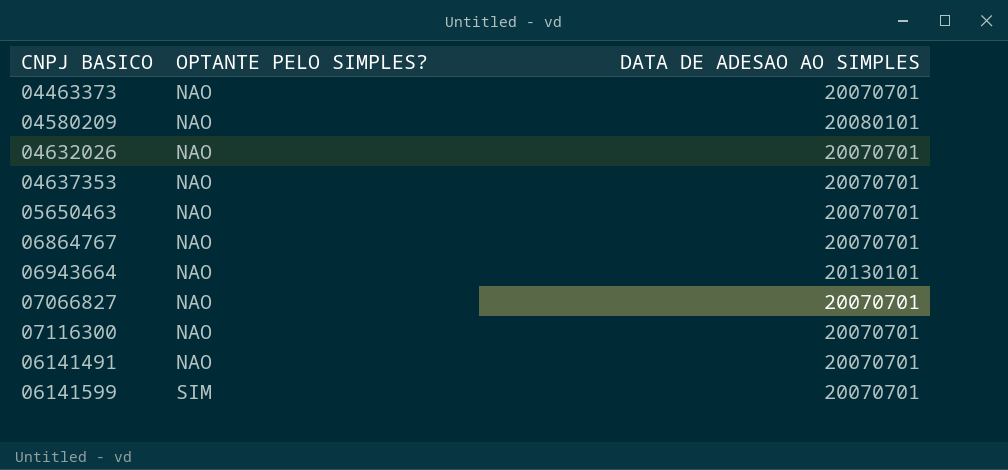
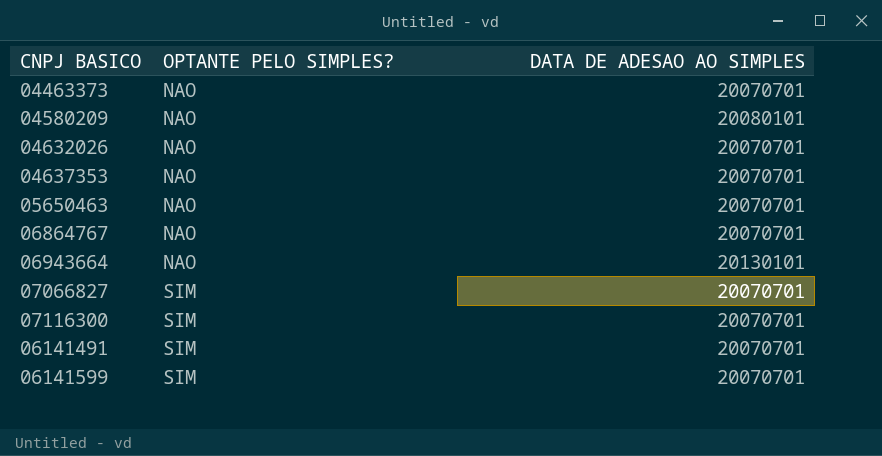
07066827 | OPTANTE PELO SIMPLES?: NAO -> SIM
07116300 | OPTANTE PELO SIMPLES?: NAO -> SIM
06141491 | OPTANTE PELO SIMPLES?: NAO -> SIM

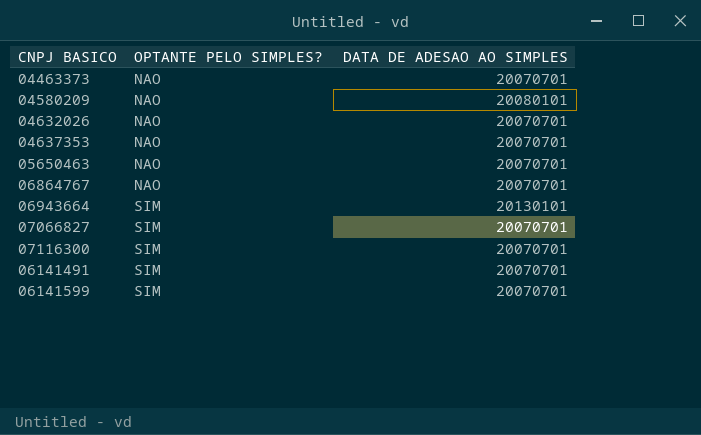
06943664 | OPTANTE PELO SIMPLES?: NAO -> SIM

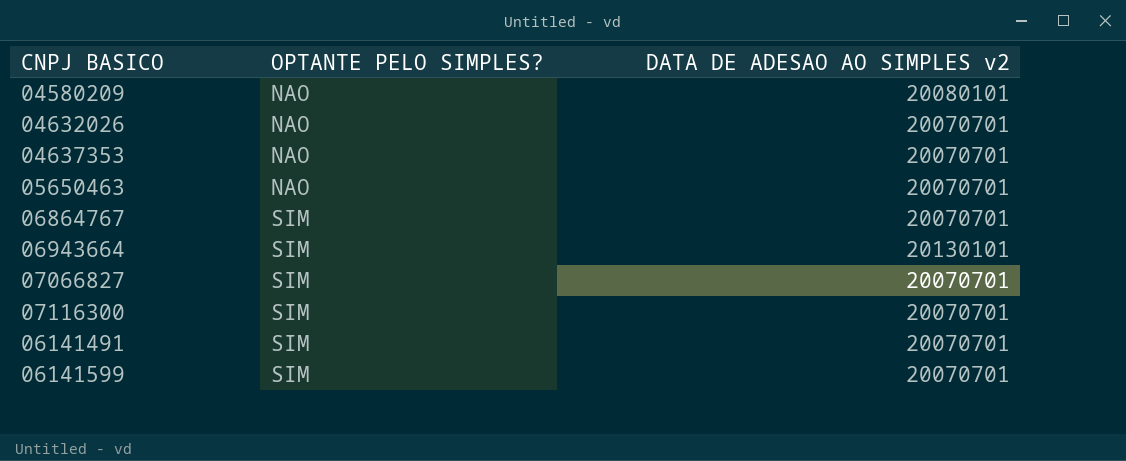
column name: DATA DE ADESAO AO SIMPLES -> DATA DE ADESAO AO SIMPLES v2
row 04463373: NAO | 20070701 -> none
06864767 | OPTANTE PELO SIMPLES?: NAO -> SIM

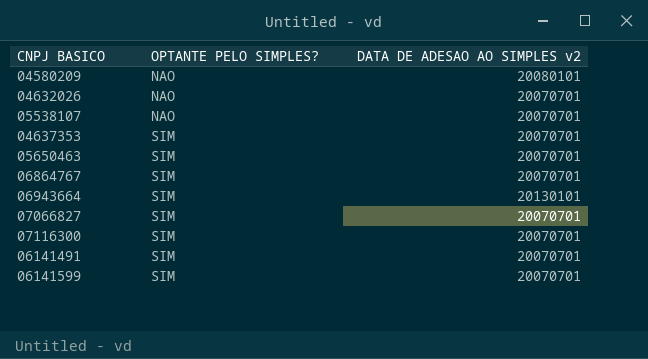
row 05538107: none -> NAO | 20070701
04637353 | OPTANTE PELO SIMPLES?: NAO -> SIM
05650463 | OPTANTE PELO SIMPLES?: NAO -> SIM

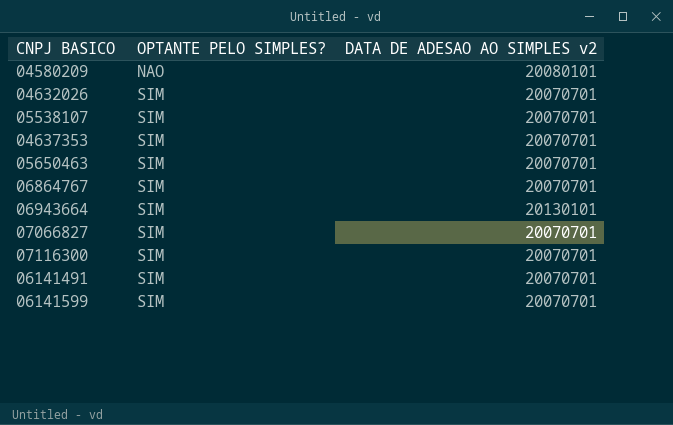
04632026 | OPTANTE PELO SIMPLES?: NAO -> SIM
05538107 | OPTANTE PELO SIMPLES?: NAO -> SIM

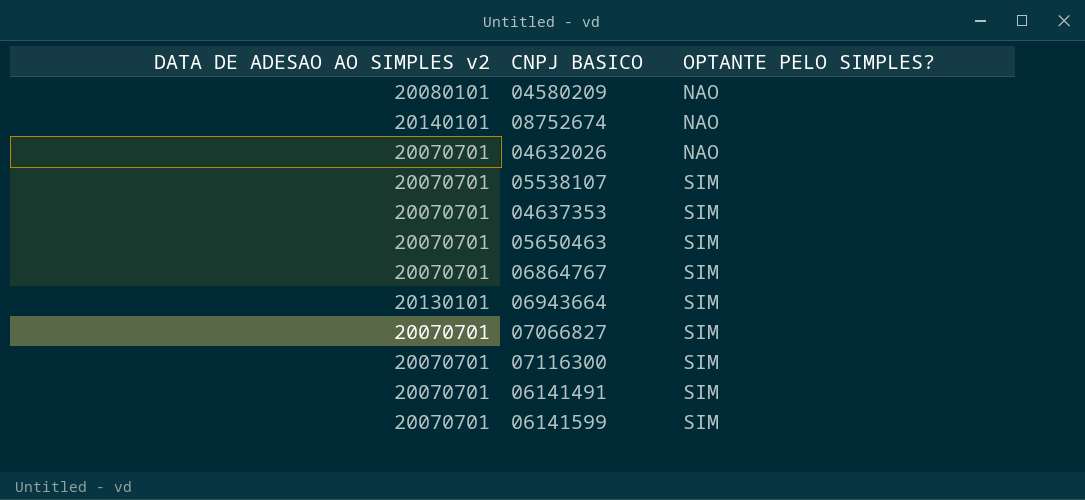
column DATA DE ADESAO AO SIMPLES v2 | position: 3 -> 1
row 08752674: none -> 20140101 | NAO
04632026 | OPTANTE PELO SIMPLES?: SIM -> NAO

